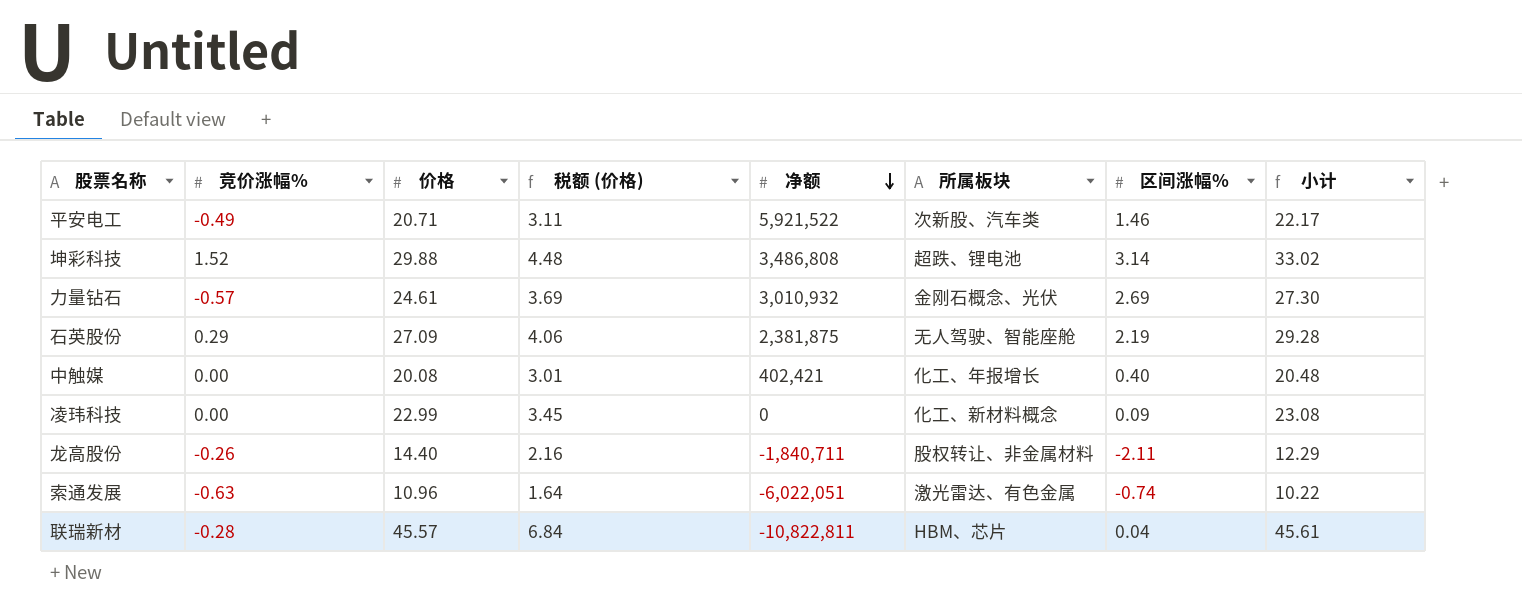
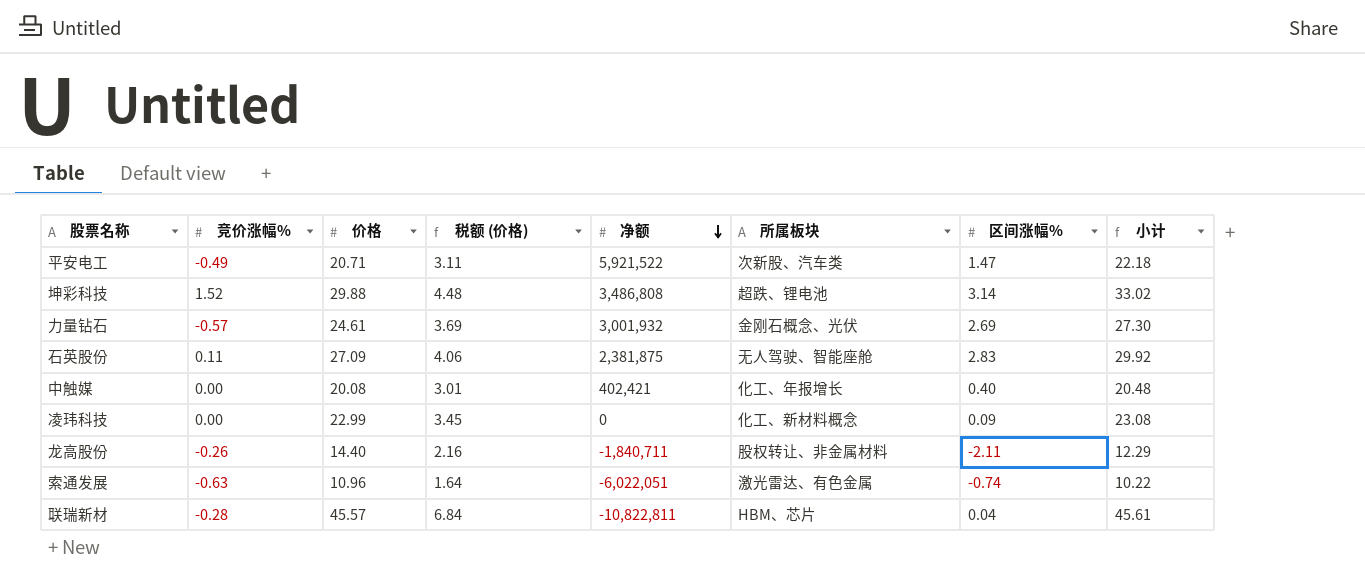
平安电工 | 区间涨幅%: 1.46 -> 1.47
平安电工 | 小计: 22.17 -> 22.18
力量钻石 | 净额: 3,010,932 -> 3,001,932
石英股份 | 竞价涨幅%: 0.29 -> 0.11
石英股份 | 区间涨幅%: 2.19 -> 2.83
石英股份 | 小计: 29.28 -> 29.92

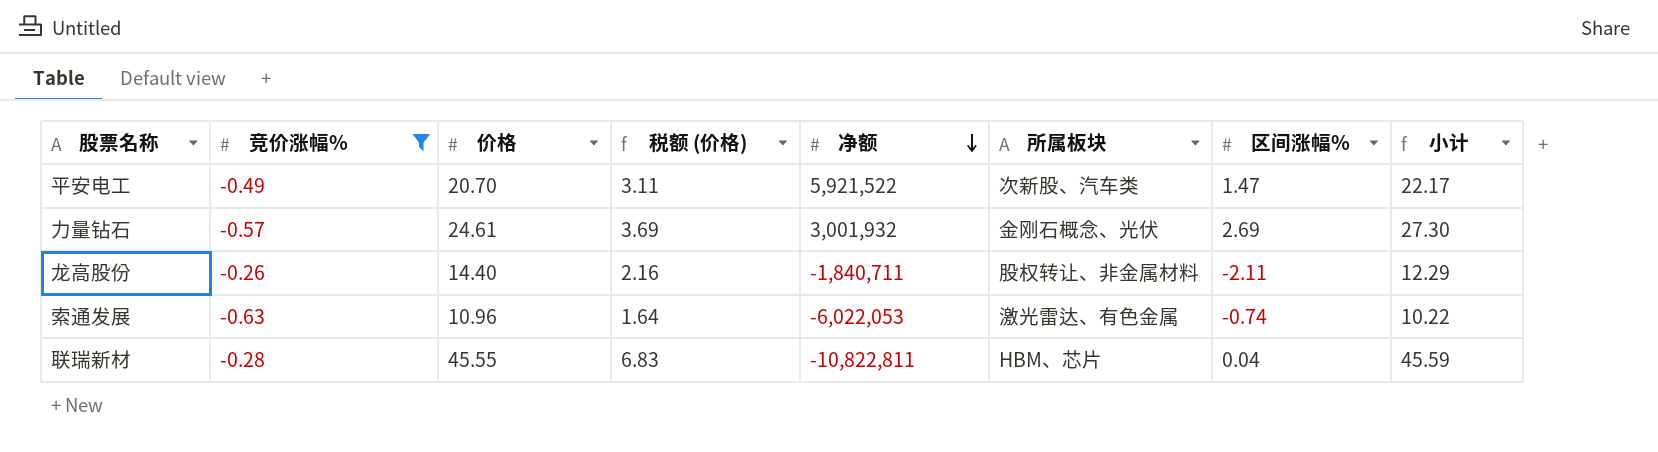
filter: none -> 竞价涨幅% <= -0.26
平安电工 | 价格: 20.71 -> 20.70
平安电工 | 小计: 22.18 -> 22.17
索通发展 | 净额: -6,022,051 -> -6,022,053
联瑞新材 | 价格: 45.57 -> 45.55
联瑞新材 | 税额 (价格): 6.84 -> 6.83
联瑞新材 | 小计: 45.61 -> 45.59

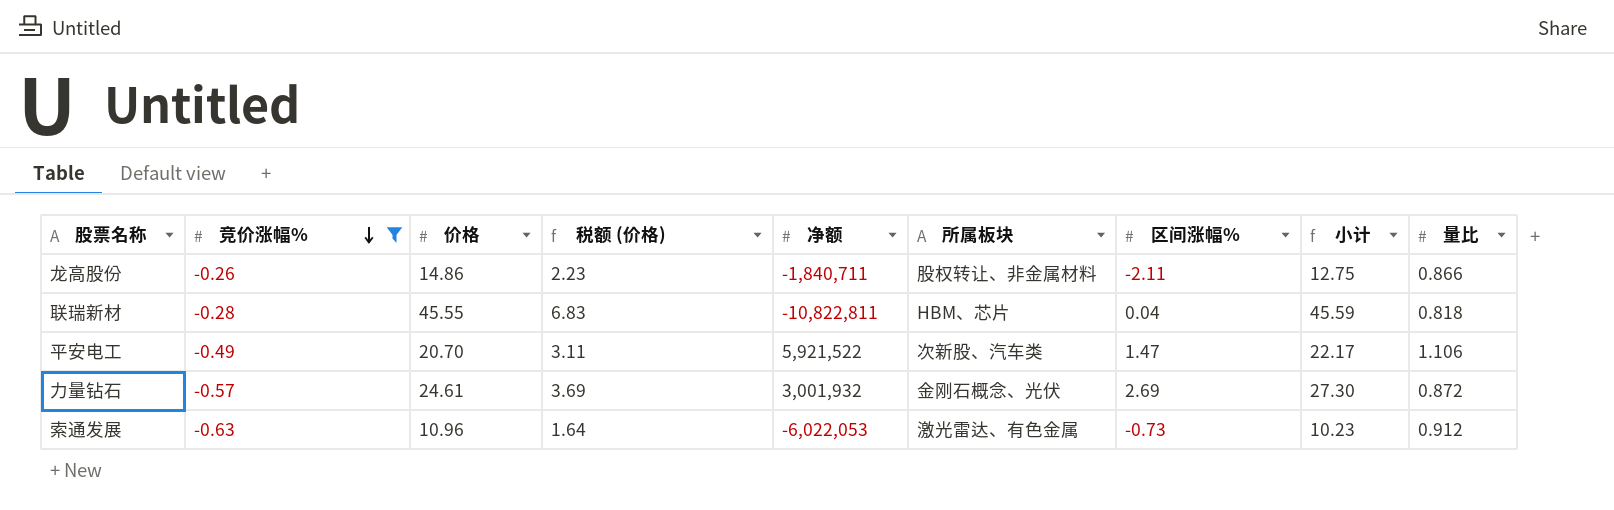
row order: 净额 descending -> 竞价涨幅% descending
column 量比 | position: none -> 9
龙高股份 | 价格: 14.40 -> 14.86
龙高股份 | 税额 (价格): 2.16 -> 2.23
龙高股份 | 小计: 12.29 -> 12.75
索通发展 | 区间涨幅%: -0.74 -> -0.73
索通发展 | 小计: 10.22 -> 10.23

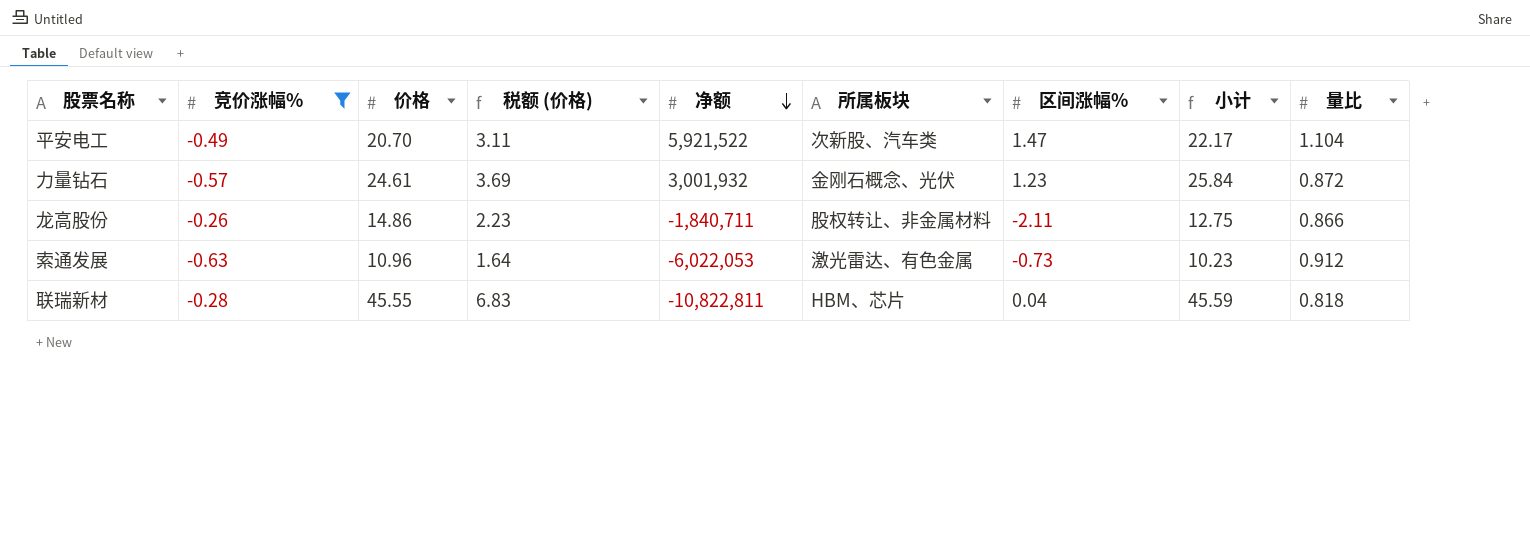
row order: 竞价涨幅% descending -> 净额 descending
平安电工 | 量比: 1.106 -> 1.104
力量钻石 | 区间涨幅%: 2.69 -> 1.23
力量钻石 | 小计: 27.30 -> 25.84

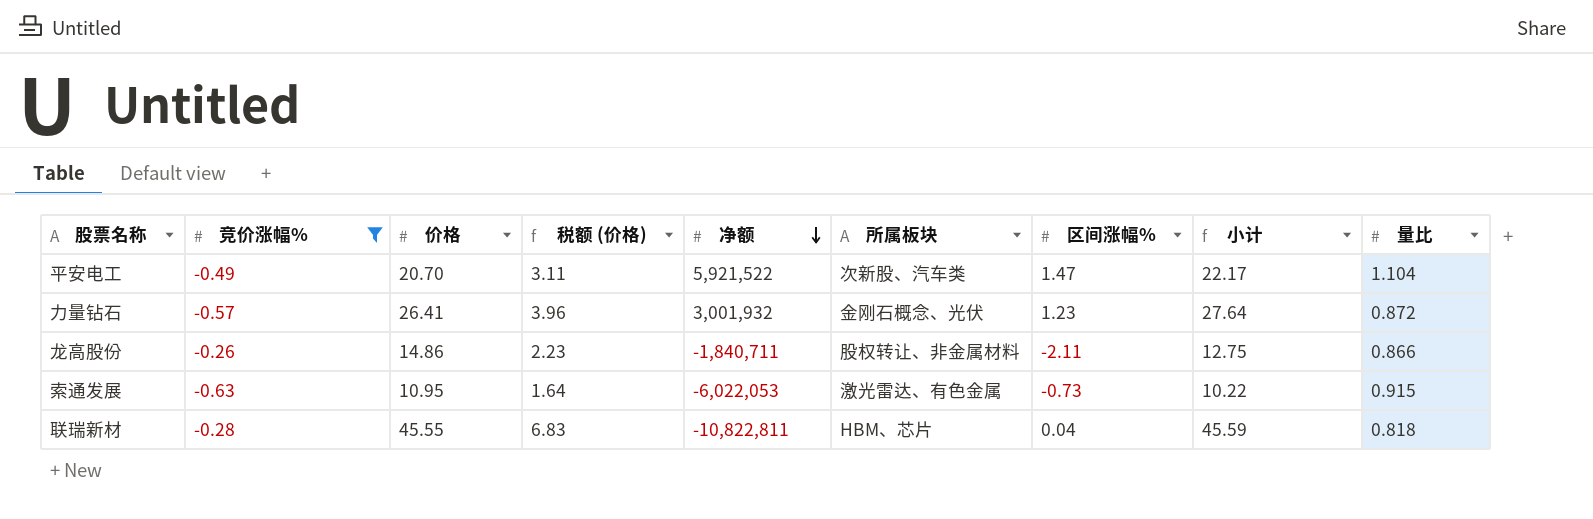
力量钻石 | 价格: 24.61 -> 26.41
力量钻石 | 税额 (价格): 3.69 -> 3.96
力量钻石 | 小计: 25.84 -> 27.64
索通发展 | 价格: 10.96 -> 10.95
索通发展 | 小计: 10.23 -> 10.22
索通发展 | 量比: 0.912 -> 0.915

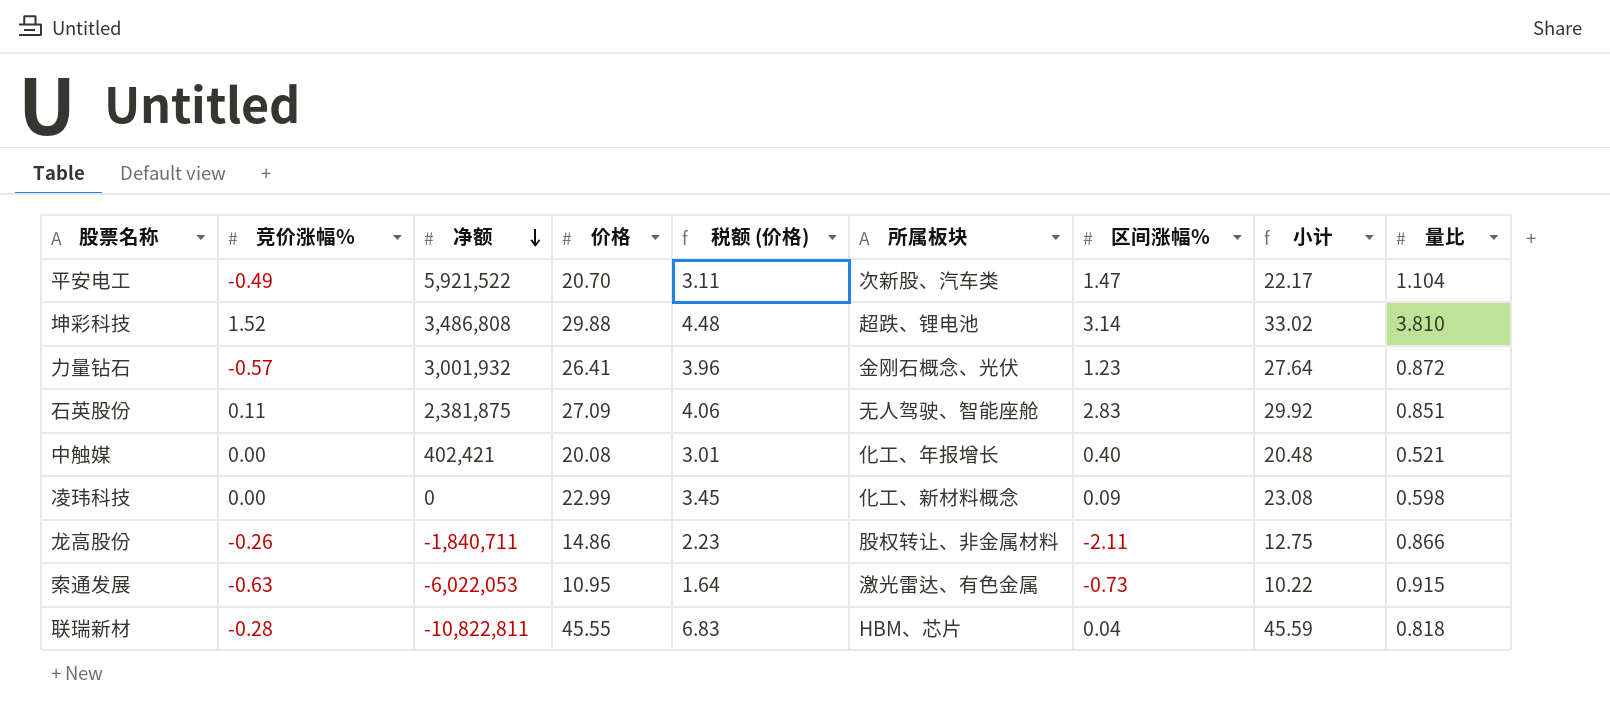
filter: 竞价涨幅% <= -0.26 -> none
column 净额 | position: 5 -> 3

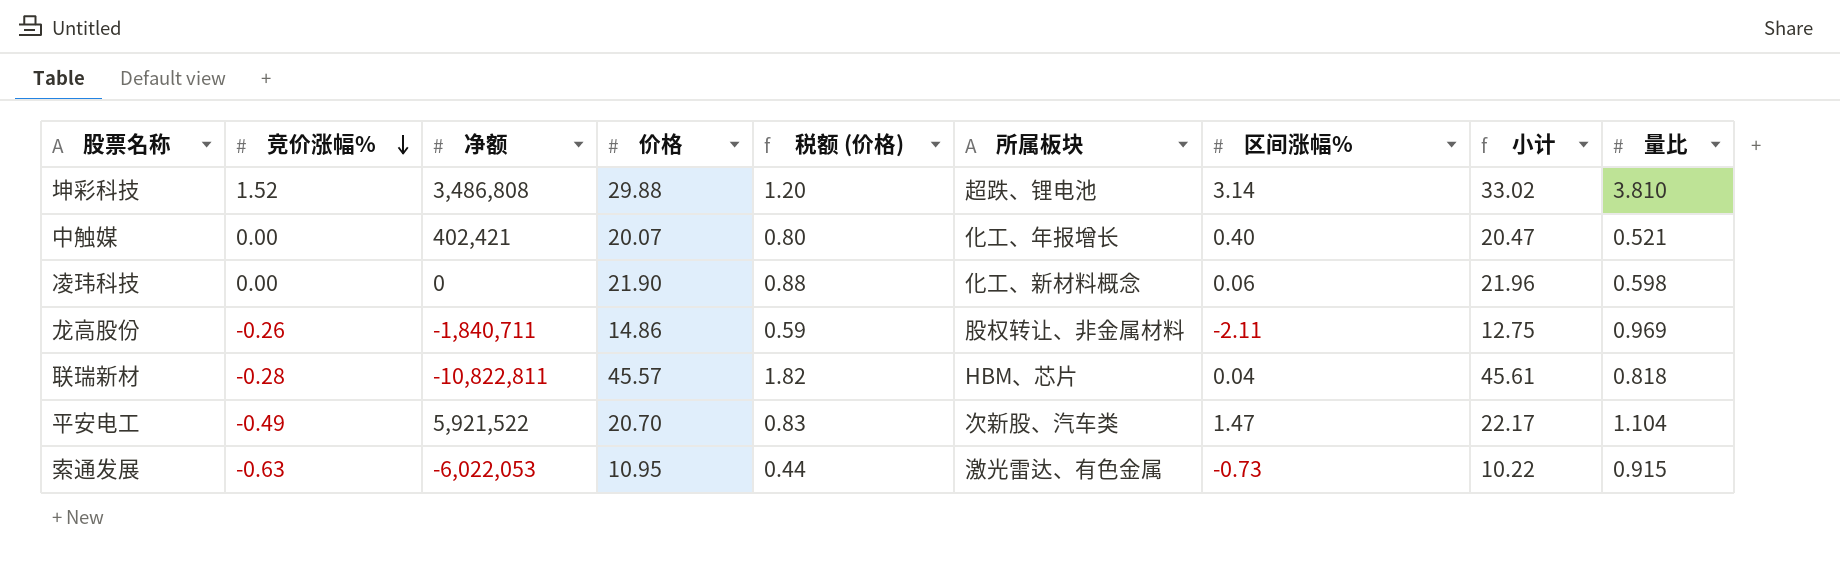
row order: 净额 descending -> 竞价涨幅% descending
column 税额 (价格) | formula: [价格] * 0.15 -> [价格] * 0.04
row 力量钻石: -0.57 | 3,001,932 | 26.41 | 3.96 | 金刚石概念、光伏 | 1.23 | 27.64 | 0.872 -> none
row 石英股份: 0.11 | 2,381,875 | 27.09 | 4.06 | 无人驾驶、智能座舱 | 2.83 | 29.92 | 0.851 -> none
中触媒 | 价格: 20.08 -> 20.07
中触媒 | 小计: 20.48 -> 20.47
凌玮科技 | 价格: 22.99 -> 21.90
凌玮科技 | 区间涨幅%: 0.09 -> 0.06
凌玮科技 | 小计: 23.08 -> 21.96
龙高股份 | 量比: 0.866 -> 0.969
联瑞新材 | 价格: 45.55 -> 45.57
联瑞新材 | 小计: 45.59 -> 45.61

